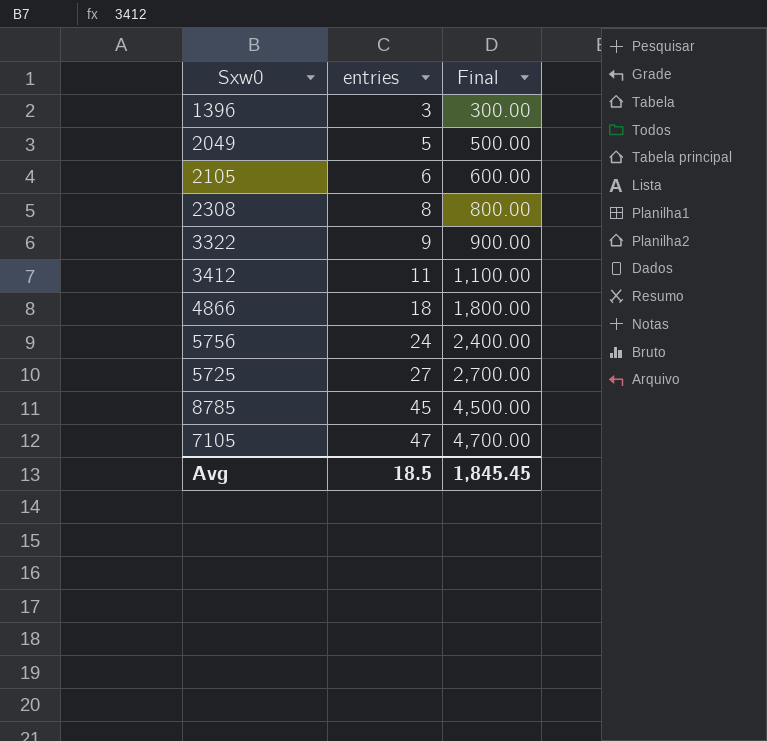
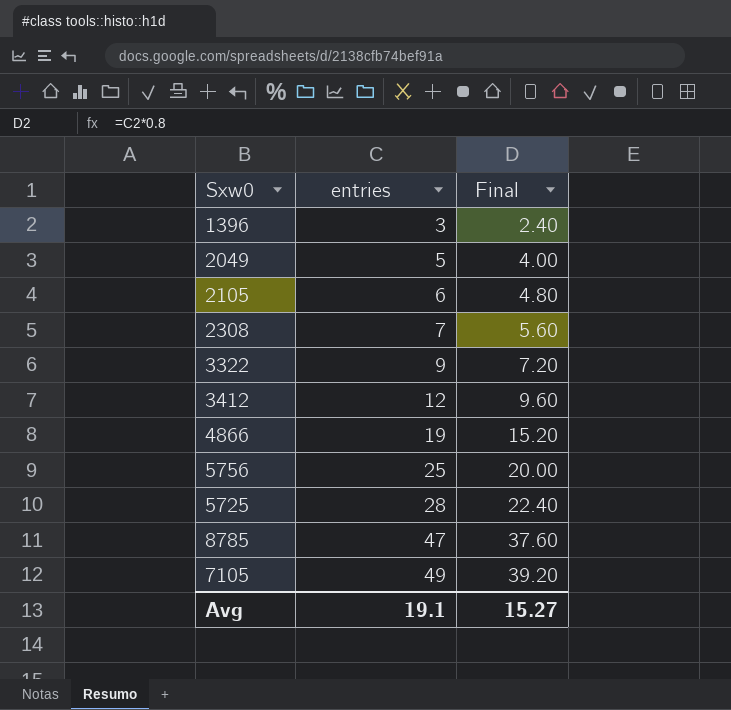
column Final | formula: [entries] * 100 -> [entries] * 0.8
2308 | entries: 8 -> 7
3412 | entries: 11 -> 12
4866 | entries: 18 -> 19
5756 | entries: 24 -> 25
5725 | entries: 27 -> 28
8785 | entries: 45 -> 47
7105 | entries: 47 -> 49
Avg | entries: 18.5 -> 19.1
Avg | Final: 1,845.45 -> 15.27

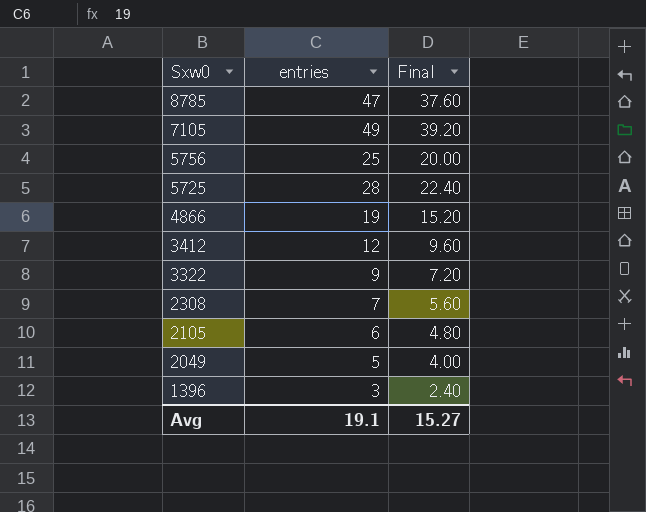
row order: entries ascending -> Sxw0 descending

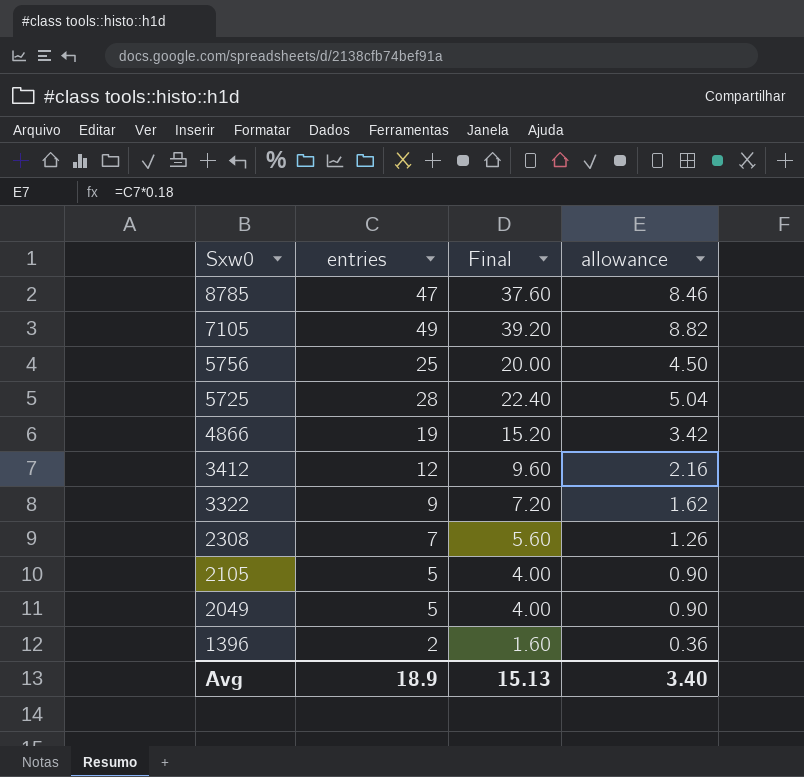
column allowance | formula: none -> [entries] * 0.18
2105 | entries: 6 -> 5
2105 | Final: 4.80 -> 4.00
1396 | entries: 3 -> 2
1396 | Final: 2.40 -> 1.60
Avg | entries: 19.1 -> 18.9
Avg | Final: 15.27 -> 15.13

